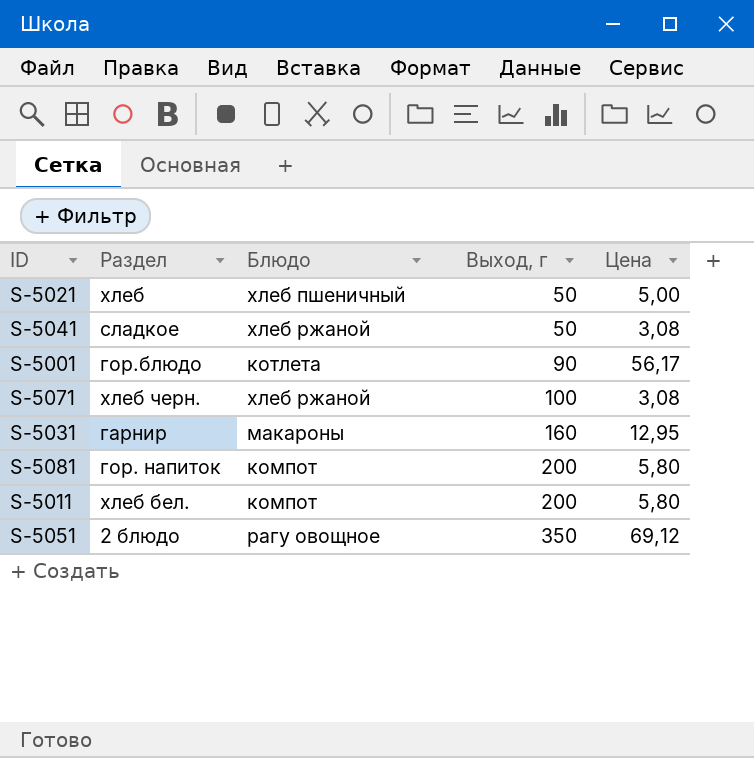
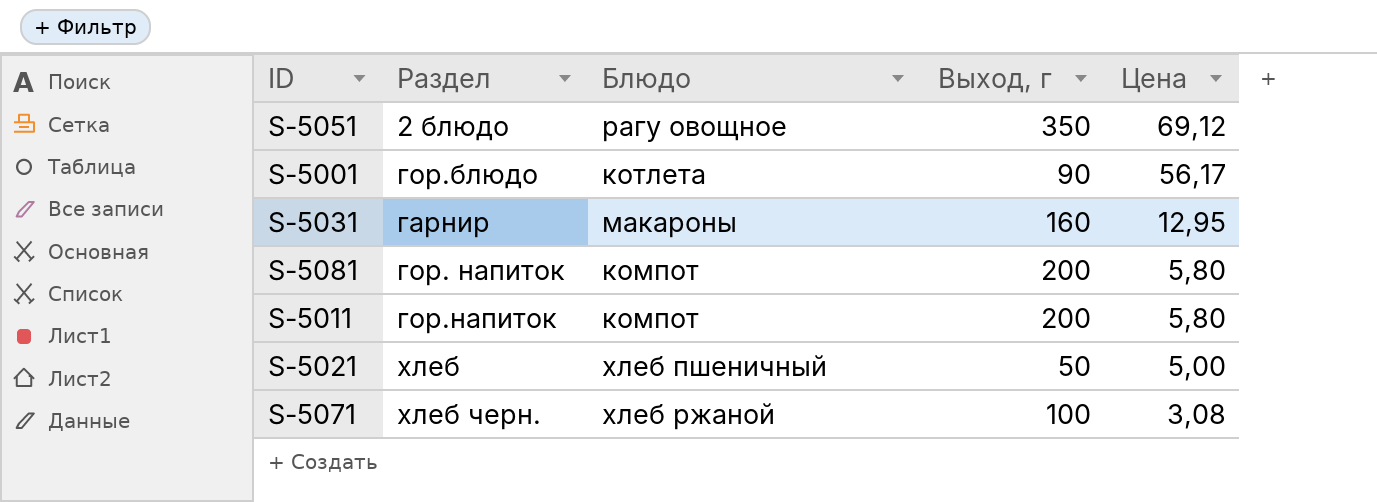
row order: Выход, г ascending -> Цена descending
row S-5041: сладкое | хлеб ржаной | 50 | 3,08 -> none
S-5011 | Раздел: хлеб бел. -> гор.напиток

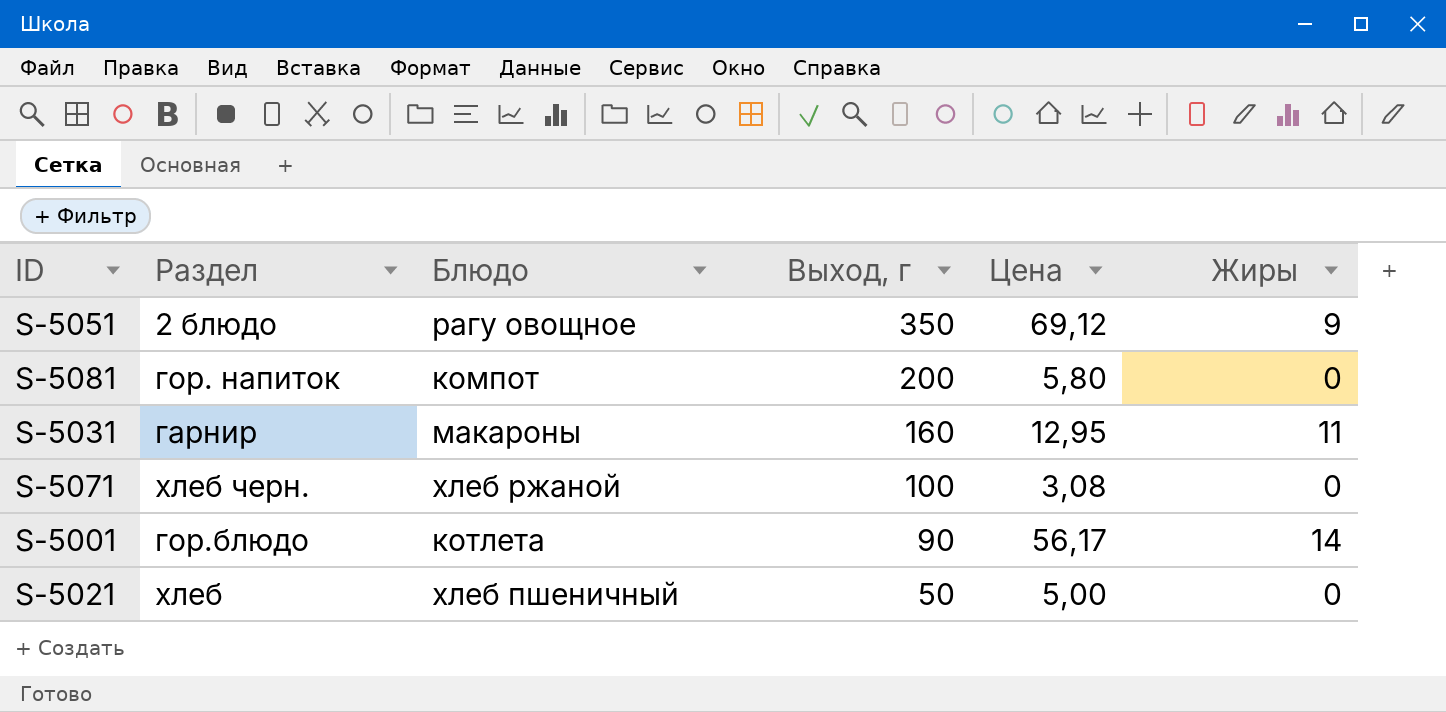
row order: Цена descending -> Выход, г descending
column Жиры | position: none -> 6
row S-5011: гор.напиток | компот | 200 | 5,80 -> none

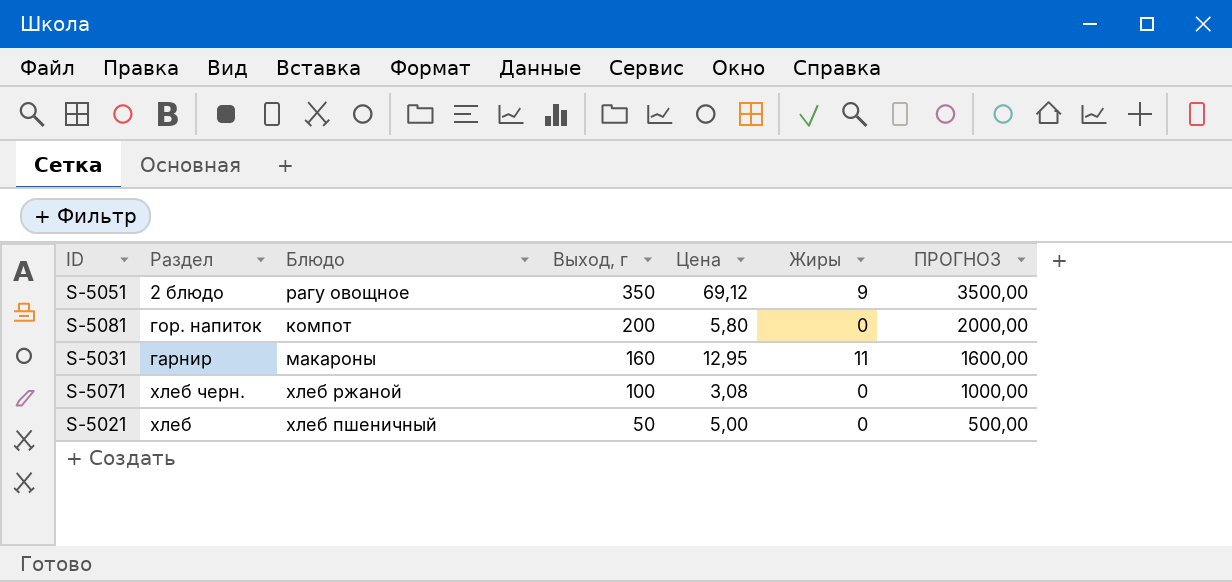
column ПРОГНОЗ | formula: none -> [Выход, г] * 10
row S-5001: гор.блюдо | котлета | 90 | 56,17 | 14 -> none

